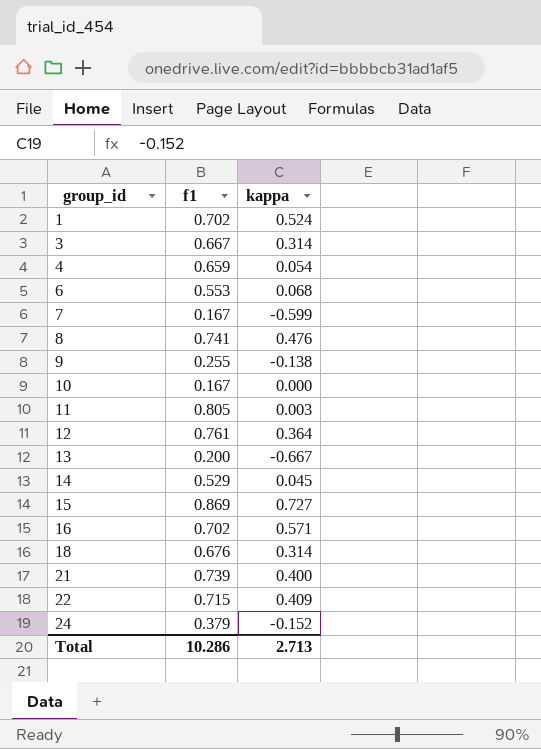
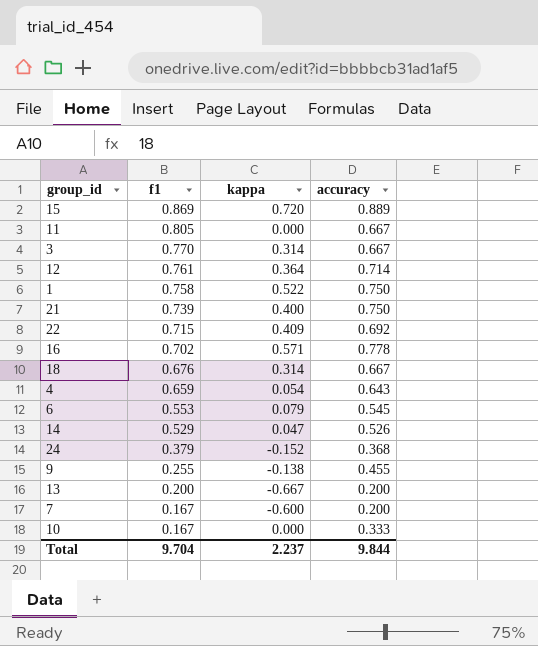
row order: group_id ascending -> f1 descending
column accuracy | position: none -> 4
row 8: 0.741 | 0.476 -> none
15 | kappa: 0.727 -> 0.720
11 | kappa: 0.003 -> 0.000
3 | f1: 0.667 -> 0.770
1 | f1: 0.702 -> 0.758
1 | kappa: 0.524 -> 0.522
6 | kappa: 0.068 -> 0.079
14 | kappa: 0.045 -> 0.047
7 | kappa: -0.599 -> -0.600
Total | f1: 10.286 -> 9.704
Total | kappa: 2.713 -> 2.237

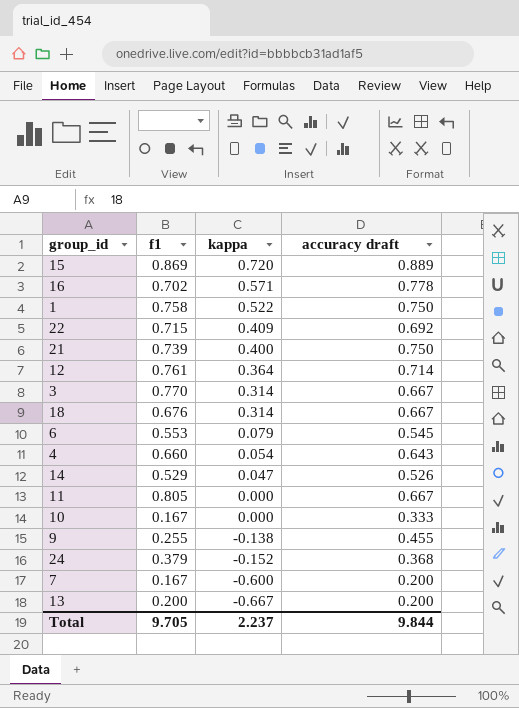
row order: f1 descending -> kappa descending
column name: accuracy -> accuracy draft
4 | f1: 0.659 -> 0.660
Total | f1: 9.704 -> 9.705

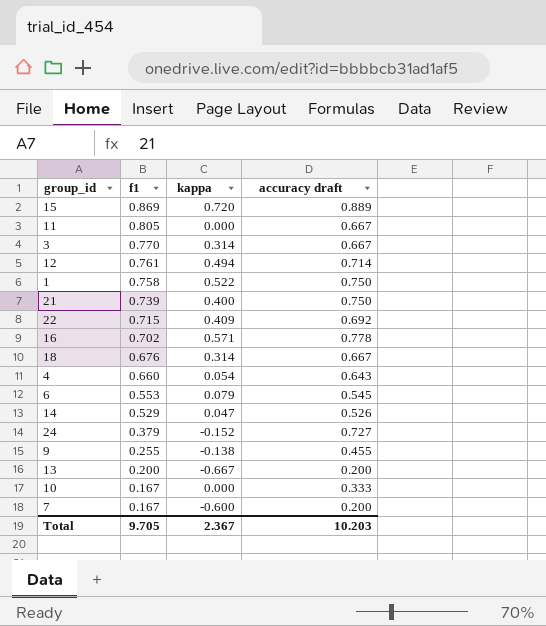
row order: kappa descending -> f1 descending
12 | kappa: 0.364 -> 0.494
24 | accuracy draft: 0.368 -> 0.727
Total | kappa: 2.237 -> 2.367
Total | accuracy draft: 9.844 -> 10.203

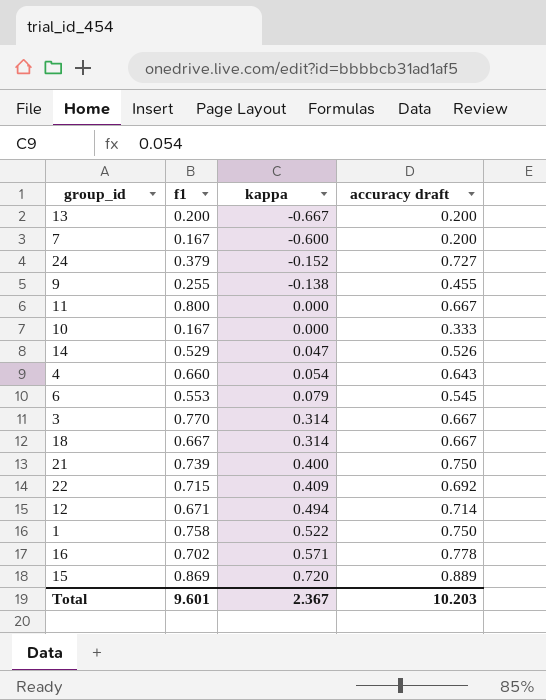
row order: f1 descending -> kappa ascending
11 | f1: 0.805 -> 0.800
18 | f1: 0.676 -> 0.667
12 | f1: 0.761 -> 0.671
Total | f1: 9.705 -> 9.601

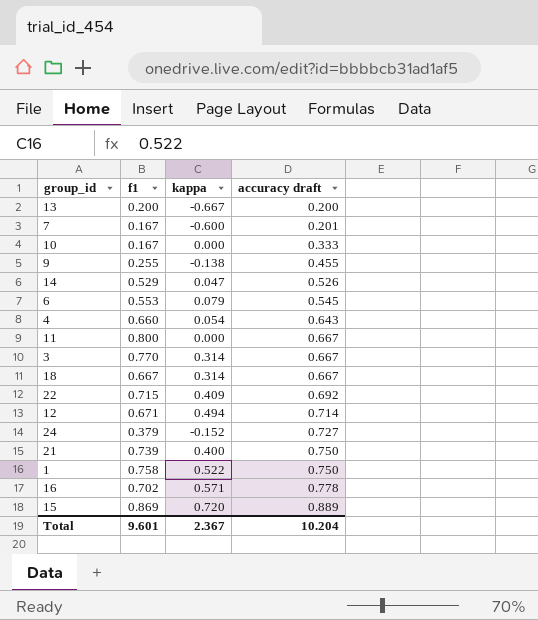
row order: kappa ascending -> accuracy draft ascending
7 | accuracy draft: 0.200 -> 0.201
Total | accuracy draft: 10.203 -> 10.204

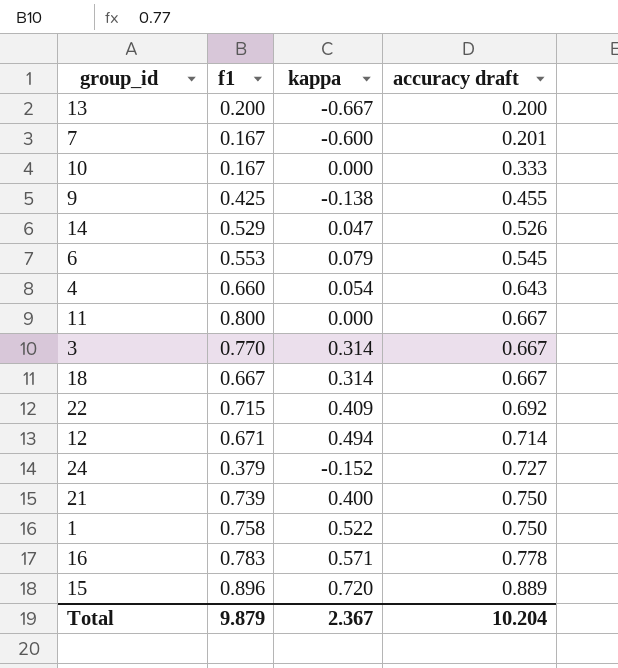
9 | f1: 0.255 -> 0.425
16 | f1: 0.702 -> 0.783
15 | f1: 0.869 -> 0.896
Total | f1: 9.601 -> 9.879

